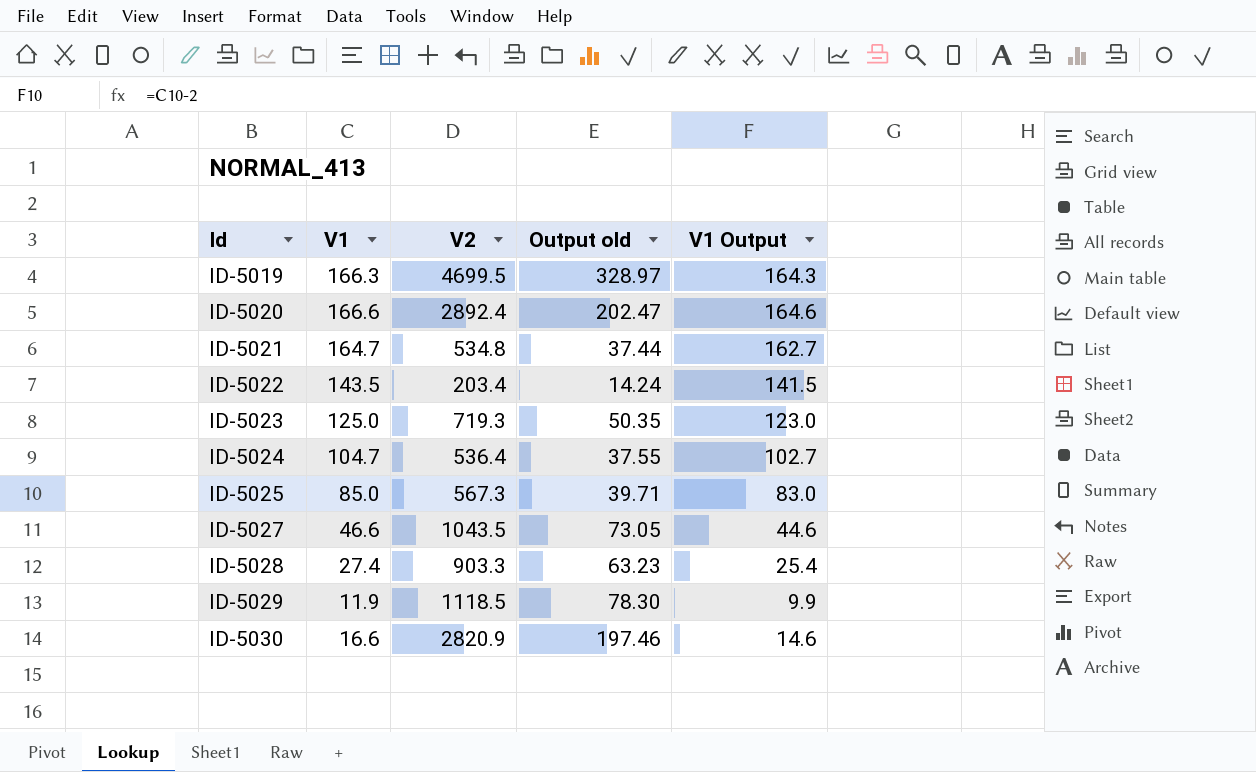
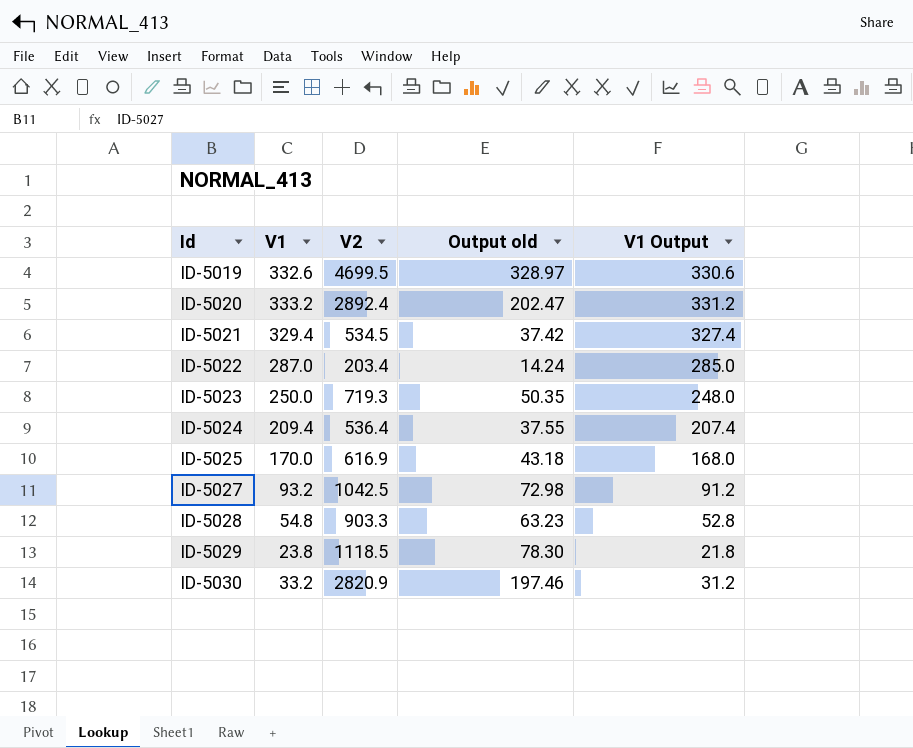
ID-5019 | V1: 166.3 -> 332.6
ID-5019 | V1 Output: 164.3 -> 330.6
ID-5020 | V1: 166.6 -> 333.2
ID-5020 | V1 Output: 164.6 -> 331.2
ID-5021 | V1: 164.7 -> 329.4
ID-5021 | V2: 534.8 -> 534.5
ID-5021 | Output old: 37.44 -> 37.42
ID-5021 | V1 Output: 162.7 -> 327.4
ID-5022 | V1: 143.5 -> 287.0
ID-5022 | V1 Output: 141.5 -> 285.0
ID-5023 | V1: 125.0 -> 250.0
ID-5023 | V1 Output: 123.0 -> 248.0
ID-5024 | V1: 104.7 -> 209.4
ID-5024 | V1 Output: 102.7 -> 207.4
ID-5025 | V1: 85.0 -> 170.0
ID-5025 | V2: 567.3 -> 616.9
ID-5025 | Output old: 39.71 -> 43.18
ID-5025 | V1 Output: 83.0 -> 168.0
ID-5027 | V1: 46.6 -> 93.2
ID-5027 | V2: 1043.5 -> 1042.5
ID-5027 | Output old: 73.05 -> 72.98
ID-5027 | V1 Output: 44.6 -> 91.2
ID-5028 | V1: 27.4 -> 54.8
ID-5028 | V1 Output: 25.4 -> 52.8
ID-5029 | V1: 11.9 -> 23.8
ID-5029 | V1 Output: 9.9 -> 21.8
ID-5030 | V1: 16.6 -> 33.2
ID-5030 | V1 Output: 14.6 -> 31.2

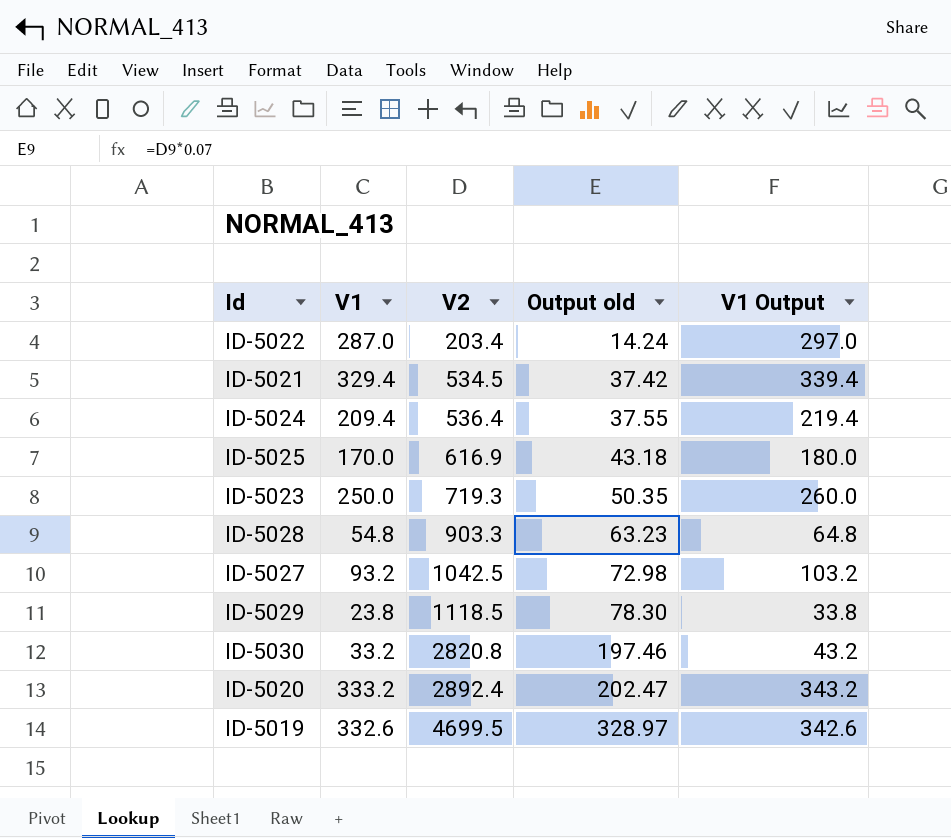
row order: Id ascending -> V2 ascending
column V1 Output | formula: [V1] - 2 -> [V1] + 10
ID-5030 | V2: 2820.9 -> 2820.8

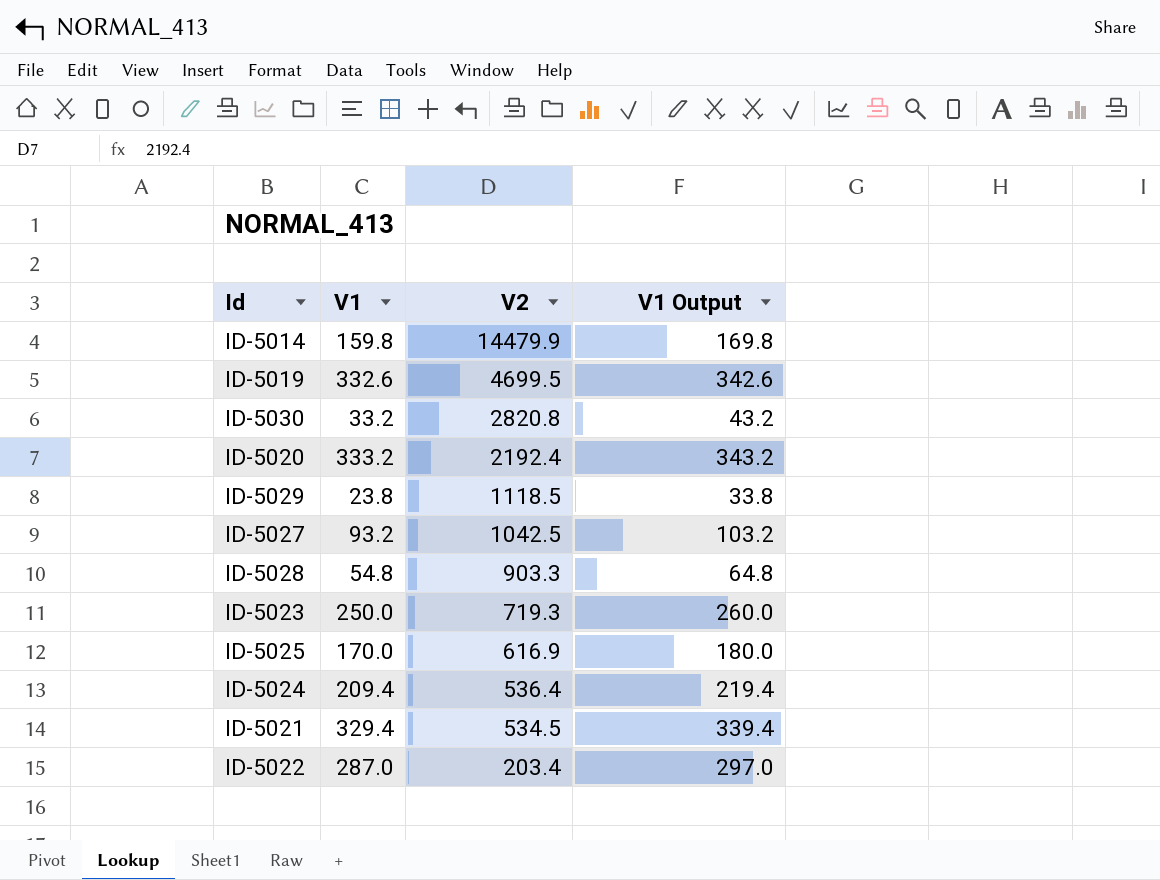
row order: V2 ascending -> V2 descending
column Output old | formula: [V2] * 0.07 -> none
row ID-5014: none -> 159.8 | 14479.9 | 169.8
ID-5020 | V2: 2892.4 -> 2192.4

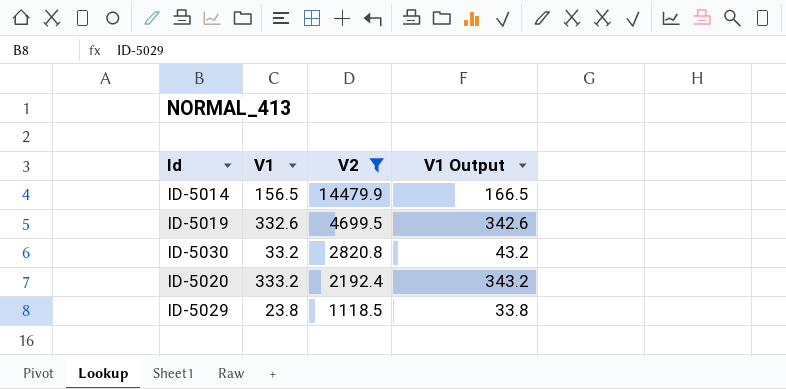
filter: none -> V2 >= 1118.5
ID-5014 | V1: 159.8 -> 156.5
ID-5014 | V1 Output: 169.8 -> 166.5

